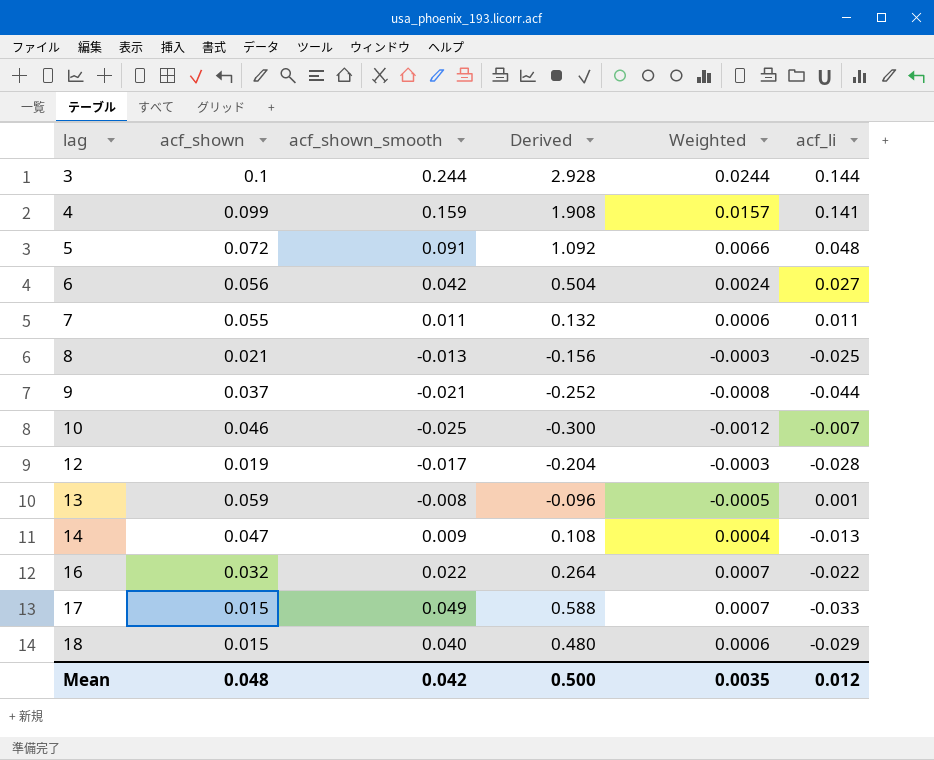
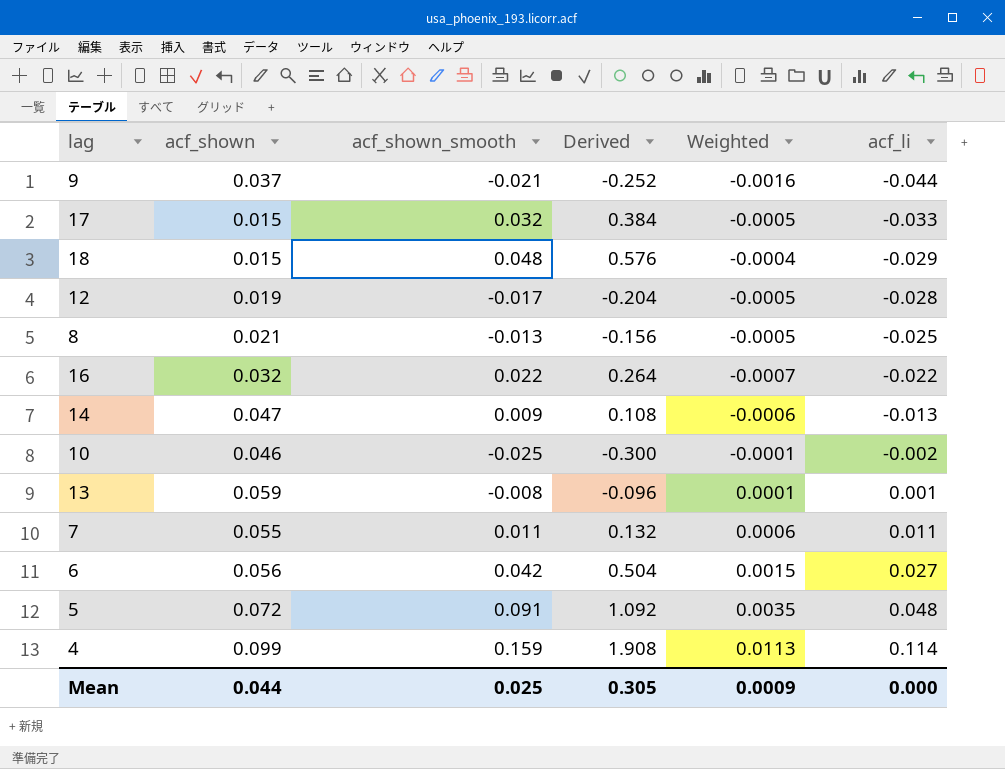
row order: lag ascending -> acf_li ascending
column Weighted | formula: [acf_shown] * [acf_shown_smooth] -> [acf_shown] * [acf_li]
row 3: 0.1 | 0.244 | 2.928 | 0.0244 | 0.144 -> none
17 | acf_shown_smooth: 0.049 -> 0.032
17 | Derived: 0.588 -> 0.384
18 | acf_shown_smooth: 0.040 -> 0.048
18 | Derived: 0.480 -> 0.576
10 | acf_li: -0.007 -> -0.002
4 | acf_li: 0.141 -> 0.114
Mean | acf_shown: 0.048 -> 0.044
Mean | acf_shown_smooth: 0.042 -> 0.025
Mean | Derived: 0.500 -> 0.305
Mean | Weighted: 0.0035 -> 0.0009
Mean | acf_li: 0.012 -> 0.000

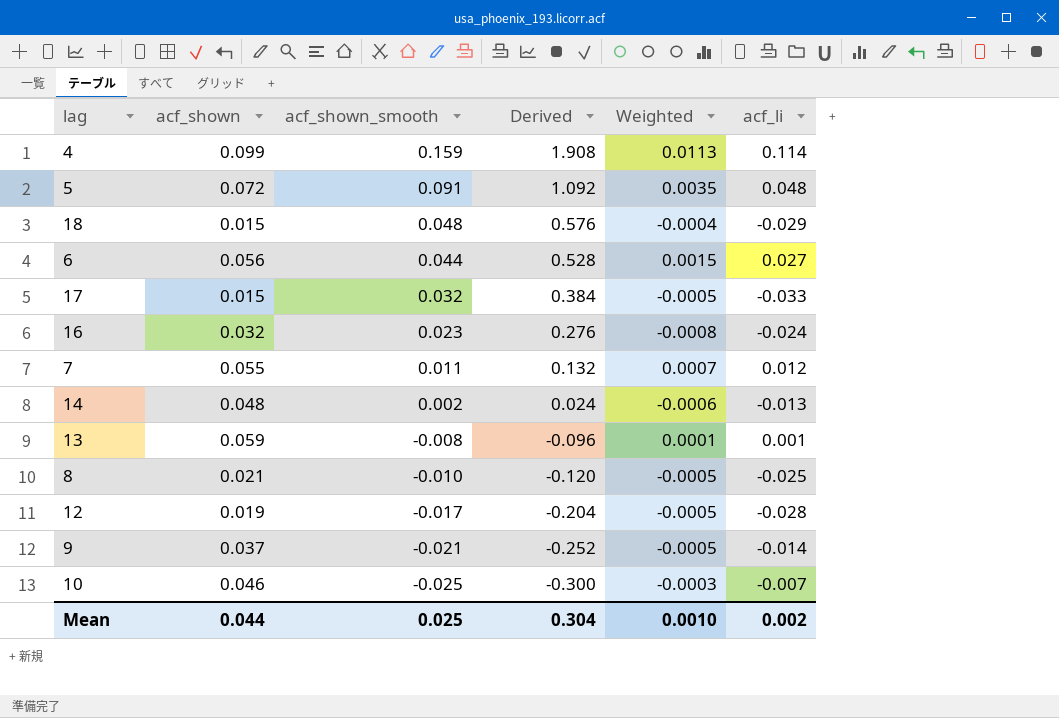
row order: acf_li ascending -> acf_shown_smooth descending
6 | acf_shown_smooth: 0.042 -> 0.044
6 | Derived: 0.504 -> 0.528
16 | acf_shown_smooth: 0.022 -> 0.023
16 | Derived: 0.264 -> 0.276
16 | Weighted: -0.0007 -> -0.0008
16 | acf_li: -0.022 -> -0.024
7 | Weighted: 0.0006 -> 0.0007
7 | acf_li: 0.011 -> 0.012
14 | acf_shown: 0.047 -> 0.048
14 | acf_shown_smooth: 0.009 -> 0.002
14 | Derived: 0.108 -> 0.024
8 | acf_shown_smooth: -0.013 -> -0.010
8 | Derived: -0.156 -> -0.120
9 | Weighted: -0.0016 -> -0.0005
9 | acf_li: -0.044 -> -0.014
10 | Weighted: -0.0001 -> -0.0003
10 | acf_li: -0.002 -> -0.007
Mean | Derived: 0.305 -> 0.304
Mean | Weighted: 0.0009 -> 0.0010
Mean | acf_li: 0.000 -> 0.002

